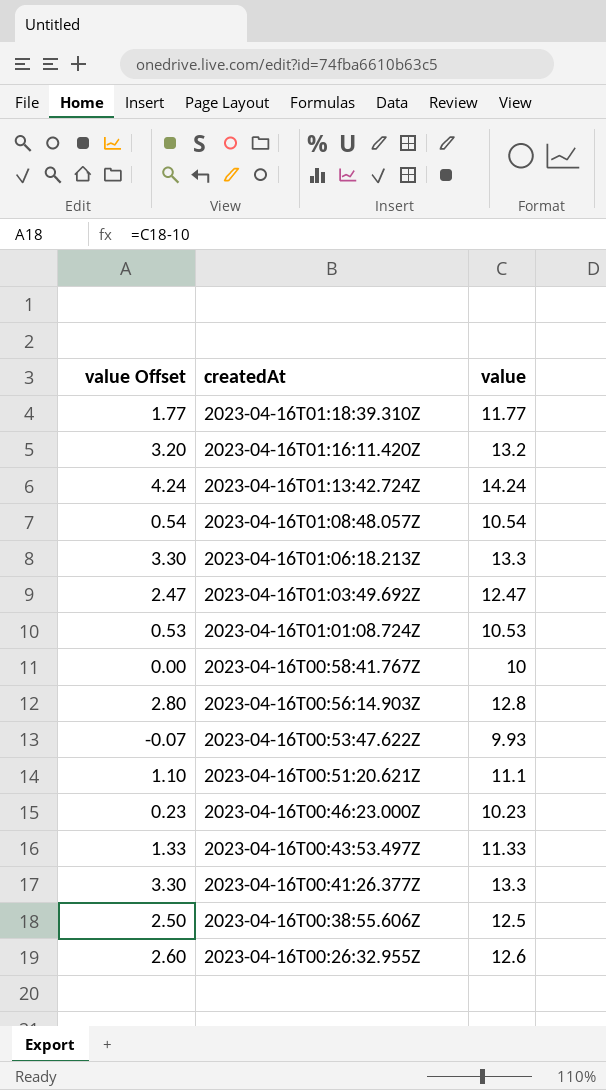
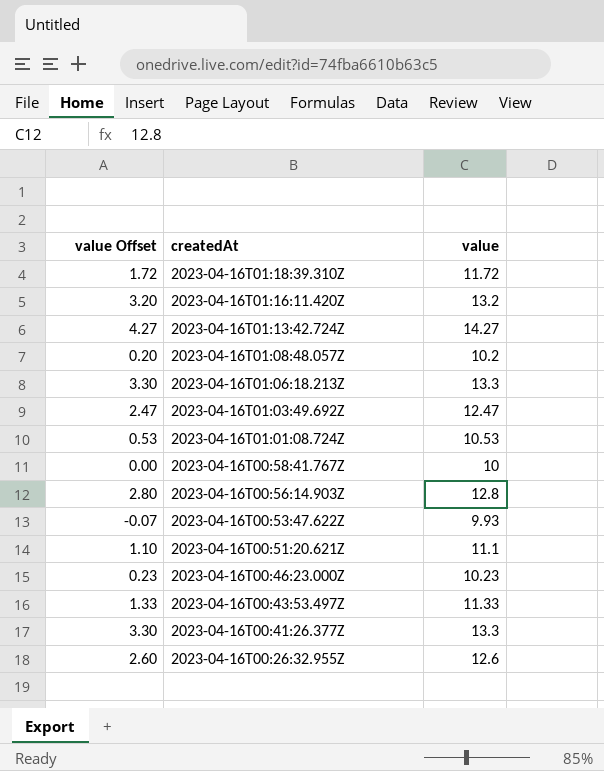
row 2023-04-16T00:38:55.606Z: 2.50 | 12.5 -> none
2023-04-16T01:18:39.310Z | value Offset: 1.77 -> 1.72
2023-04-16T01:18:39.310Z | value: 11.77 -> 11.72
2023-04-16T01:13:42.724Z | value Offset: 4.24 -> 4.27
2023-04-16T01:13:42.724Z | value: 14.24 -> 14.27
2023-04-16T01:08:48.057Z | value Offset: 0.54 -> 0.20
2023-04-16T01:08:48.057Z | value: 10.54 -> 10.2

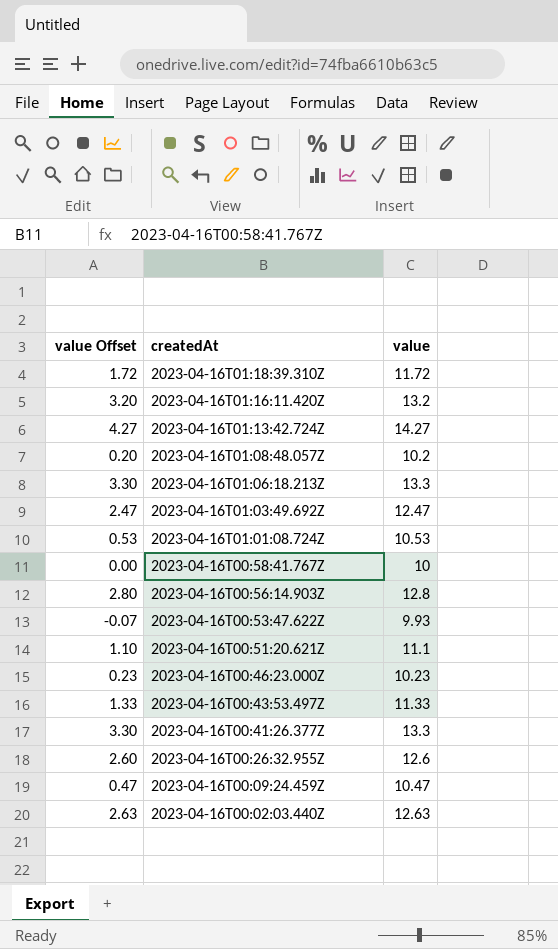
row 2023-04-16T00:09:24.459Z: none -> 0.47 | 10.47
row 2023-04-16T00:02:03.440Z: none -> 2.63 | 12.63

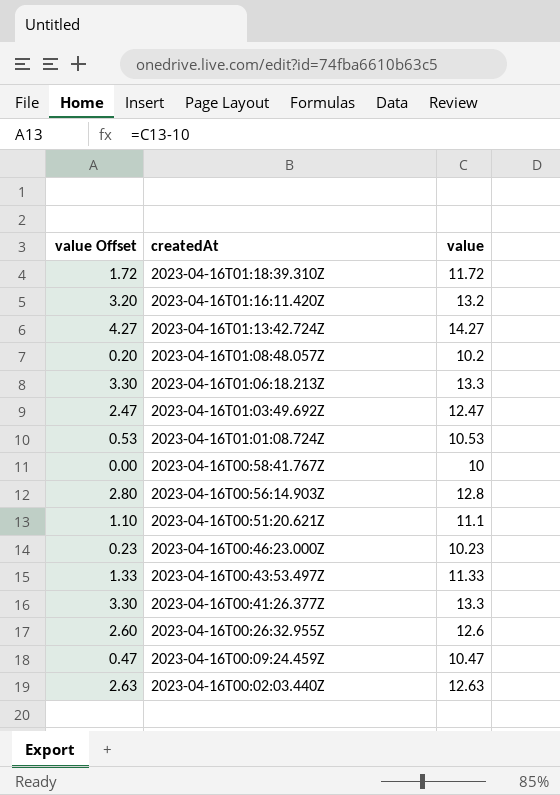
row 2023-04-16T00:53:47.622Z: -0.07 | 9.93 -> none

